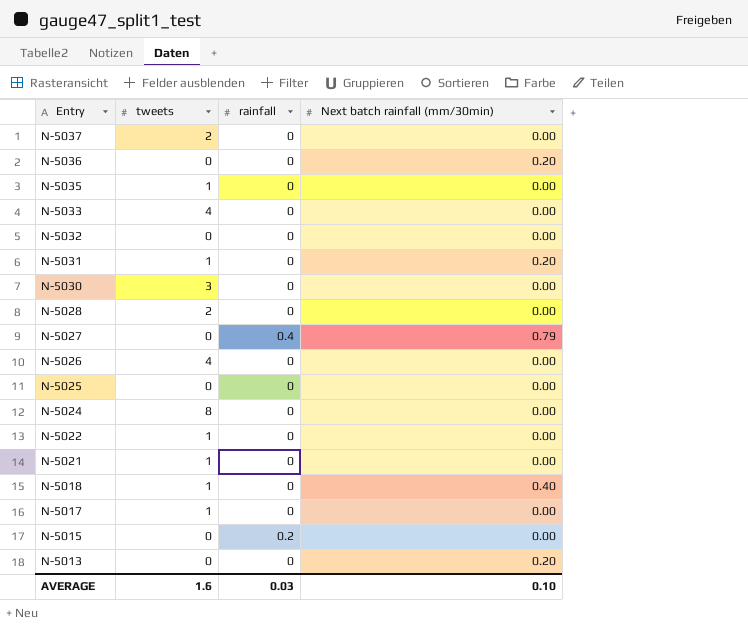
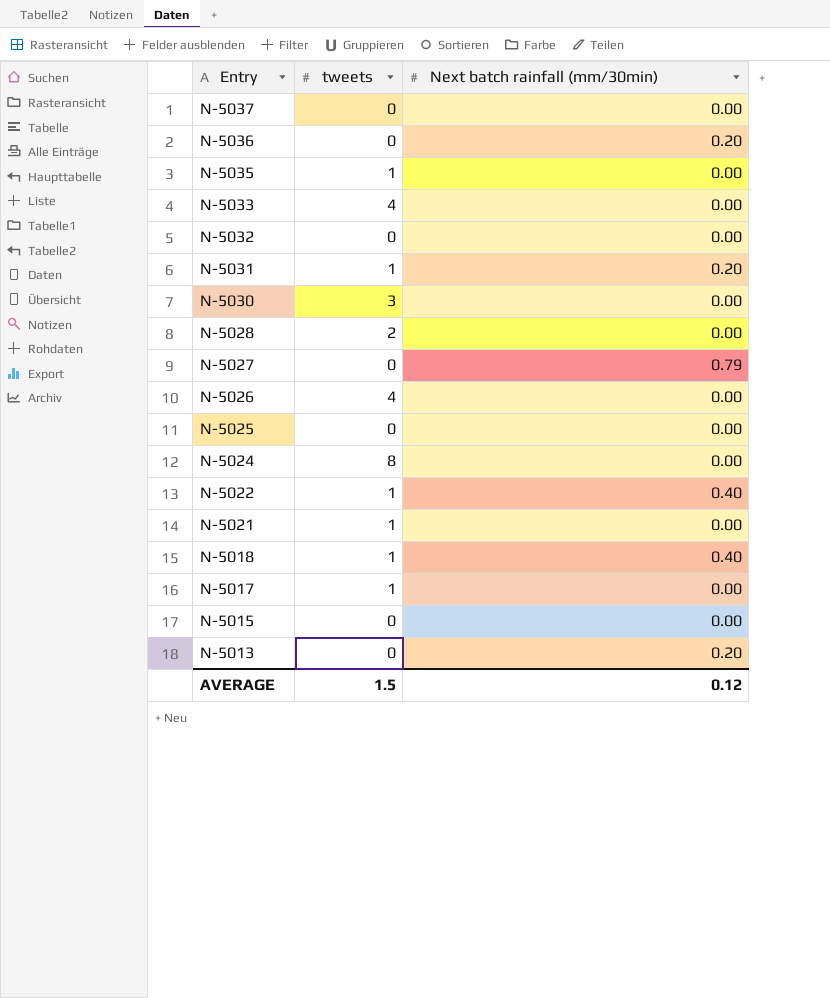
column rainfall | position: 3 -> none
N-5037 | tweets: 2 -> 0
N-5022 | Next batch rainfall (mm/30min): 0.00 -> 0.40
AVERAGE | tweets: 1.6 -> 1.5
AVERAGE | Next batch rainfall (mm/30min): 0.10 -> 0.12

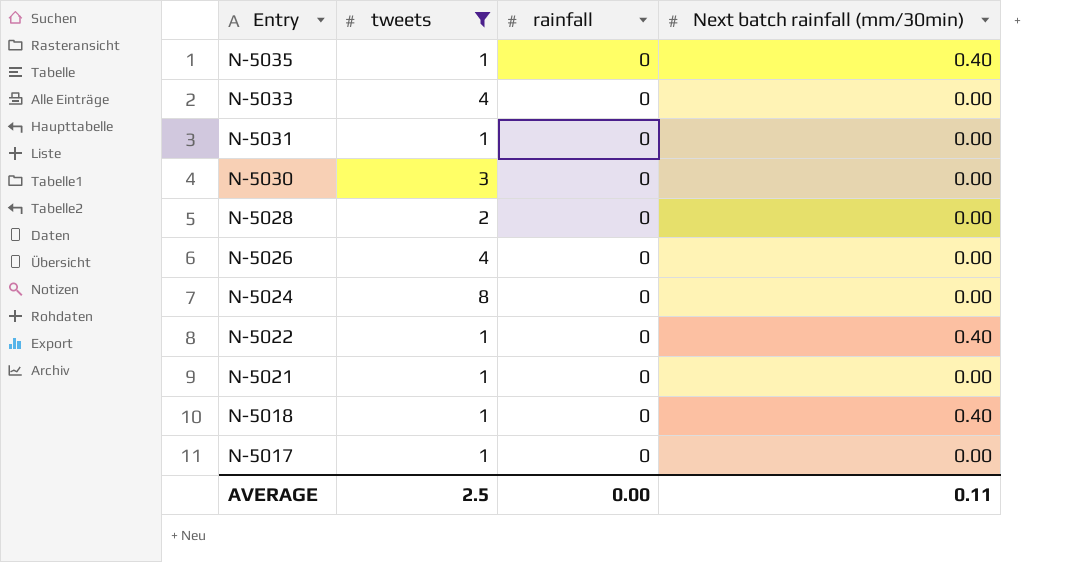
filter: none -> tweets != 0
column rainfall | position: none -> 3
N-5035 | Next batch rainfall (mm/30min): 0.00 -> 0.40
N-5031 | Next batch rainfall (mm/30min): 0.20 -> 0.00
AVERAGE | tweets: 1.5 -> 2.5
AVERAGE | Next batch rainfall (mm/30min): 0.12 -> 0.11

